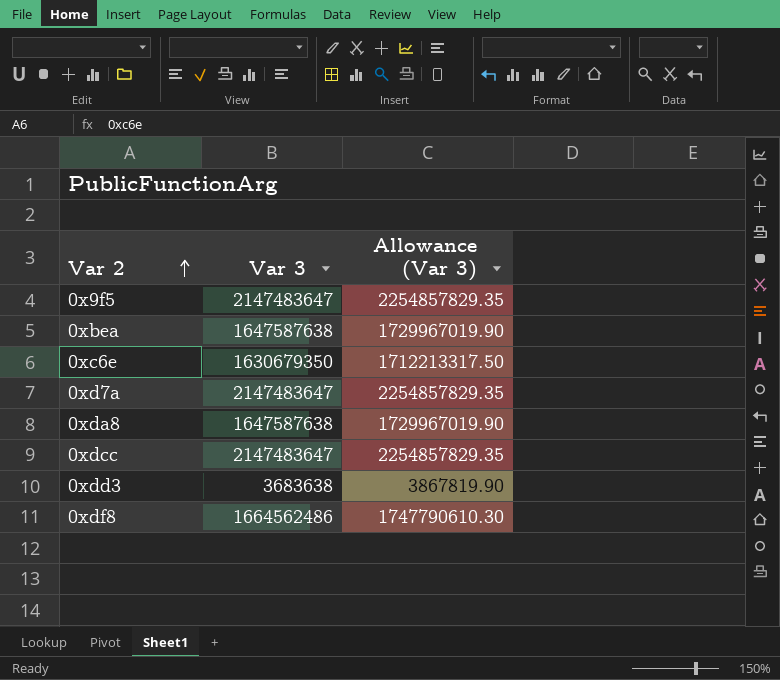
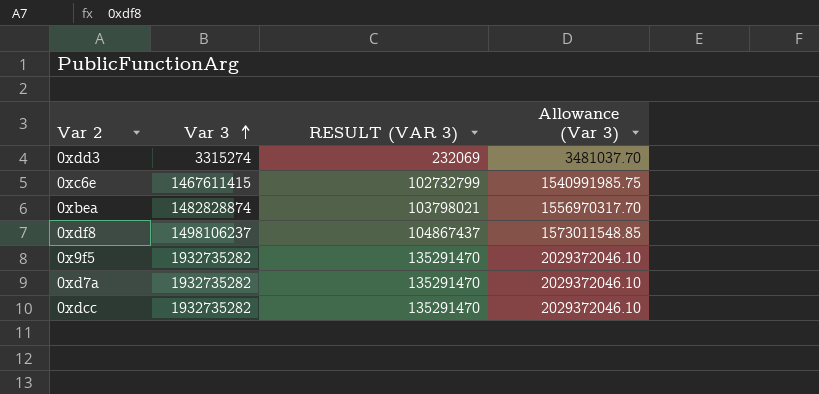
row order: Var 2 ascending -> Var 3 ascending
column RESULT (VAR 3) | formula: none -> [Var 3] * 0.07
row 0xda8: 1647587638 | 1729967019.90 -> none
0xdd3 | Var 3: 3683638 -> 3315274
0xdd3 | Allowance (Var 3): 3867819.90 -> 3481037.70
0xc6e | Var 3: 1630679350 -> 1467611415
0xc6e | Allowance (Var 3): 1712213317.50 -> 1540991985.75
0xbea | Var 3: 1647587638 -> 1482828874
0xbea | Allowance (Var 3): 1729967019.90 -> 1556970317.70
0xdf8 | Var 3: 1664562486 -> 1498106237
0xdf8 | Allowance (Var 3): 1747790610.30 -> 1573011548.85
0x9f5 | Var 3: 2147483647 -> 1932735282
0x9f5 | Allowance (Var 3): 2254857829.35 -> 2029372046.10
0xd7a | Var 3: 2147483647 -> 1932735282
0xd7a | Allowance (Var 3): 2254857829.35 -> 2029372046.10
0xdcc | Var 3: 2147483647 -> 1932735282
0xdcc | Allowance (Var 3): 2254857829.35 -> 2029372046.10

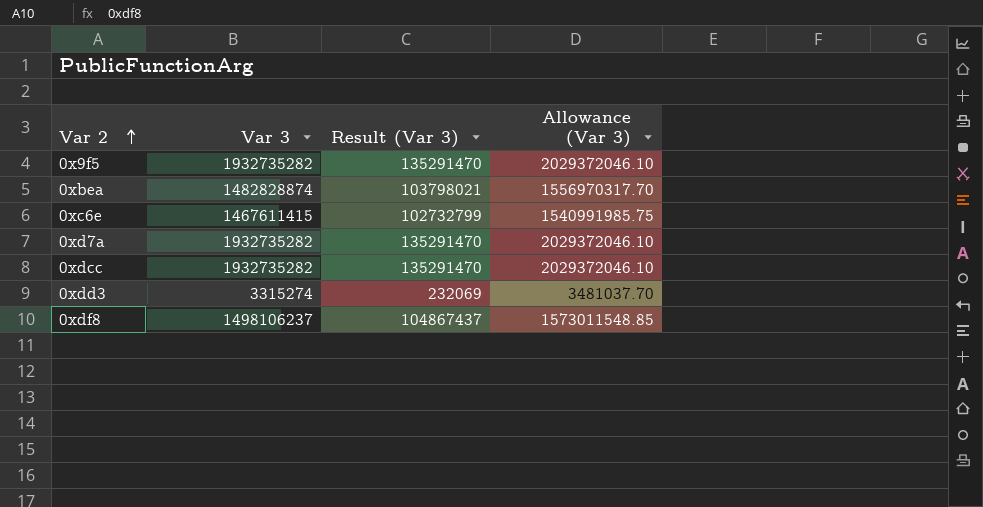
row order: Var 3 ascending -> Var 2 ascending
column name: RESULT (VAR 3) -> Result (Var 3)

